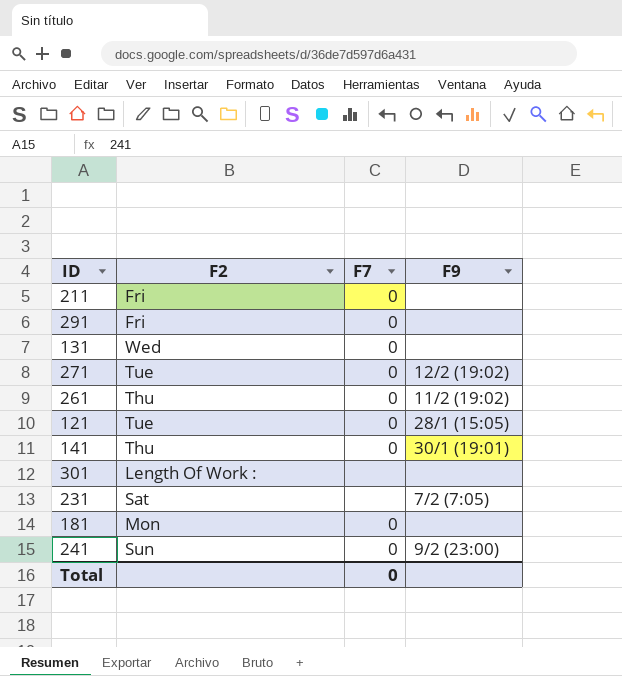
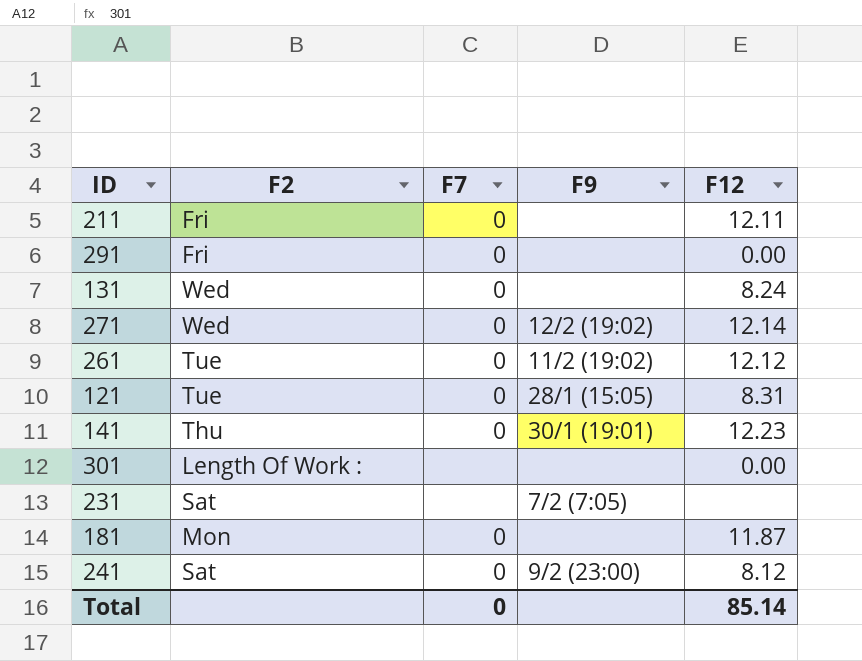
column F12 | position: none -> 5
271 | F2: Tue -> Wed
261 | F2: Thu -> Tue
241 | F2: Sun -> Sat

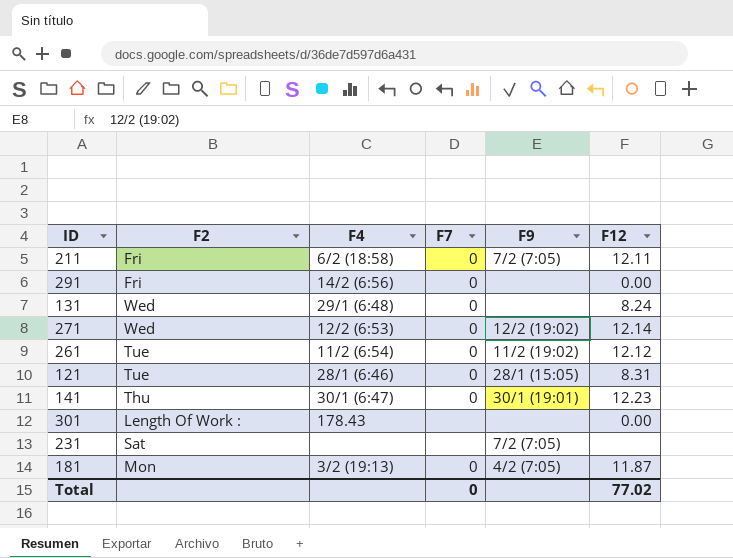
column F4 | position: none -> 3
row 241: Sat | 0 | 9/2 (23:00) | 8.12 -> none
211 | F9: none -> 7/2 (7:05)
181 | F9: none -> 4/2 (7:05)
Total | F12: 85.14 -> 77.02

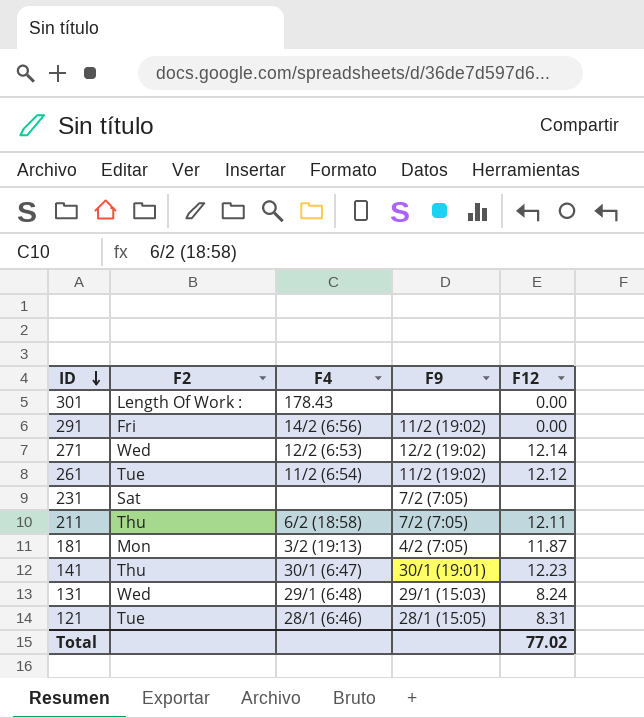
row order: none -> ID descending
column F7 | position: 4 -> none
291 | F9: none -> 11/2 (19:02)
211 | F2: Fri -> Thu
131 | F9: none -> 29/1 (15:03)

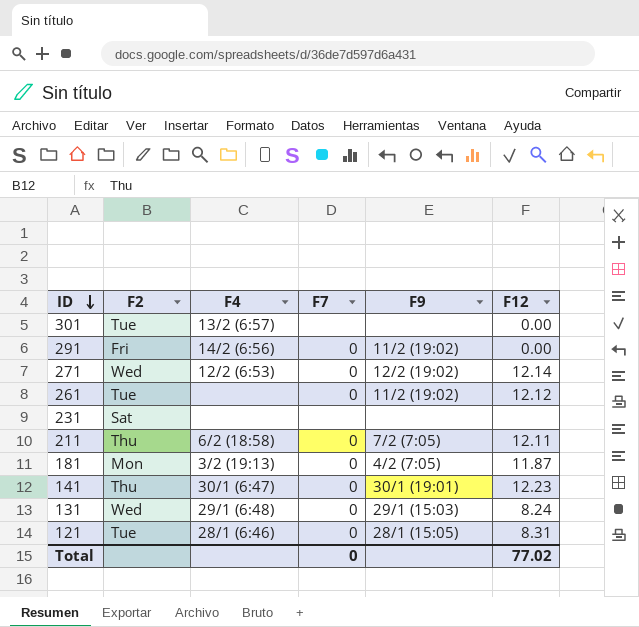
column F7 | position: none -> 4
301 | F2: Length Of Work : -> Tue
301 | F4: 178.43 -> 13/2 (6:57)
261 | F4: 11/2 (6:54) -> none
231 | F9: 7/2 (7:05) -> none

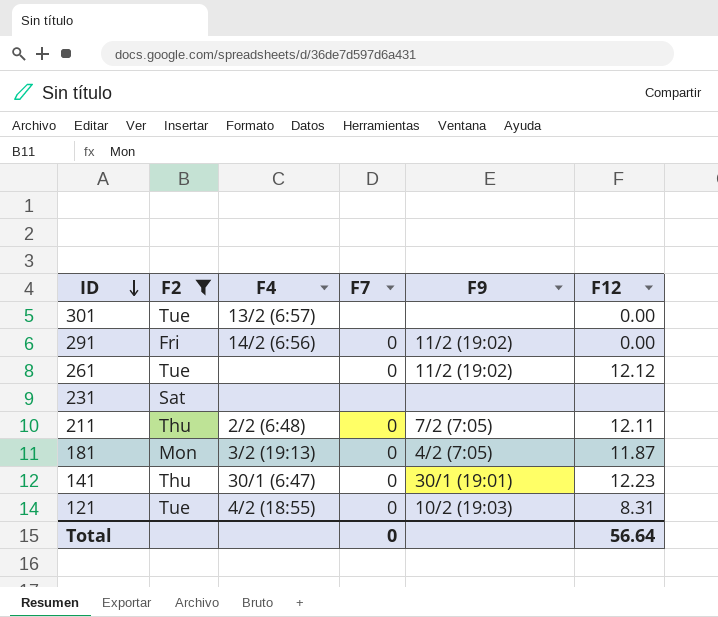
filter: none -> F2 != Wed
211 | F4: 6/2 (18:58) -> 2/2 (6:48)
121 | F4: 28/1 (6:46) -> 4/2 (18:55)
121 | F9: 28/1 (15:05) -> 10/2 (19:03)
Total | F12: 77.02 -> 56.64

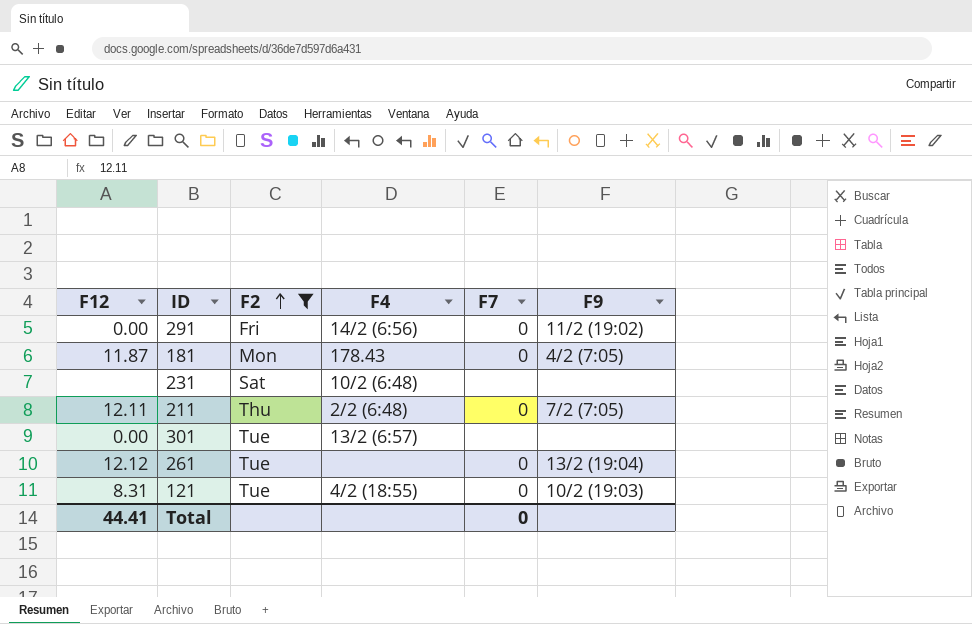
row order: ID descending -> F2 ascending
column F12 | position: 6 -> 1
row 141: Thu | 30/1 (6:47) | 0 | 30/1 (19:01) | 12.23 -> none
181 | F4: 3/2 (19:13) -> 178.43
231 | F4: none -> 10/2 (6:48)
261 | F9: 11/2 (19:02) -> 13/2 (19:04)
Total | F12: 56.64 -> 44.41

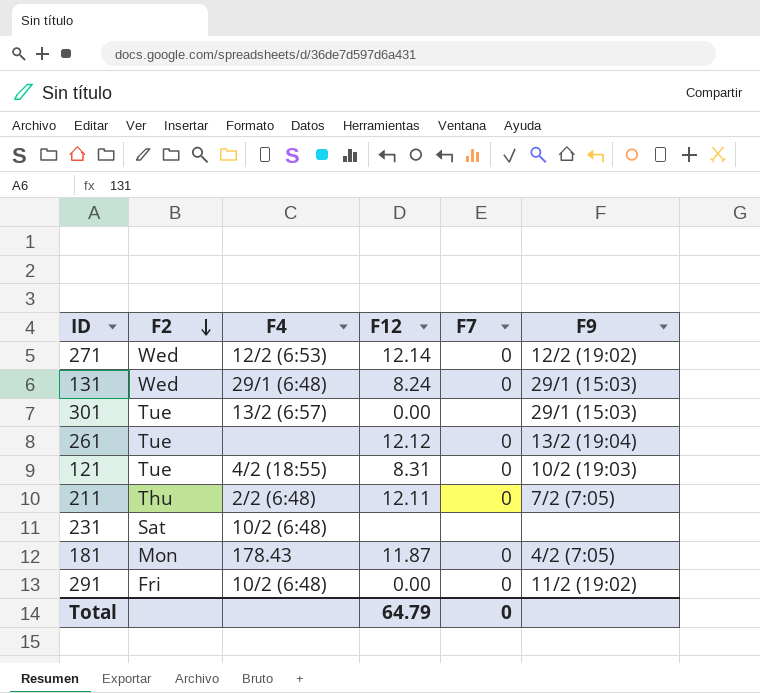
filter: F2 != Wed -> none
row order: F2 ascending -> F2 descending
column F12 | position: 1 -> 4
301 | F9: none -> 29/1 (15:03)
291 | F4: 14/2 (6:56) -> 10/2 (6:48)
Total | F12: 44.41 -> 64.79

